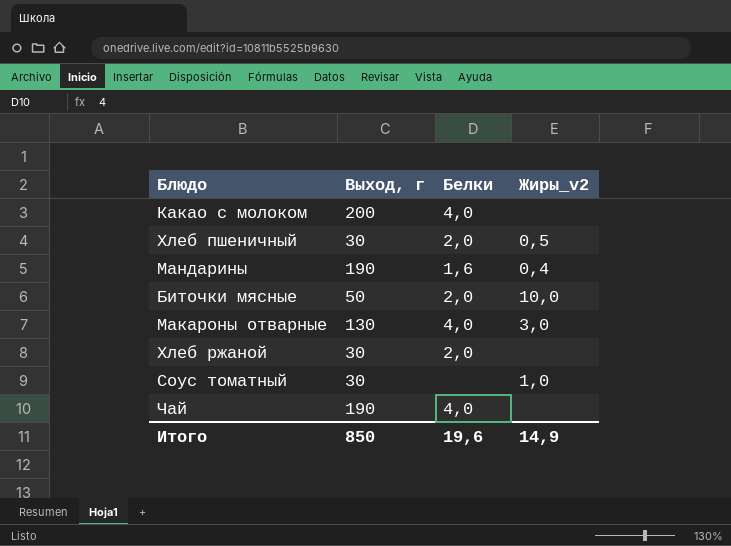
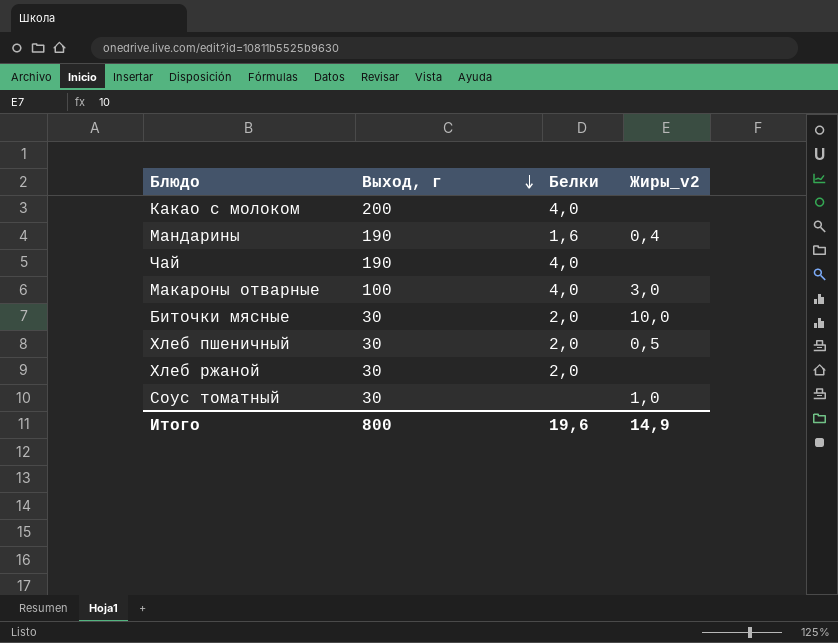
row order: none -> Выход, г descending
Макароны отварные | Выход, г: 130 -> 100
Биточки мясные | Выход, г: 50 -> 30
Итого | Выход, г: 850 -> 800

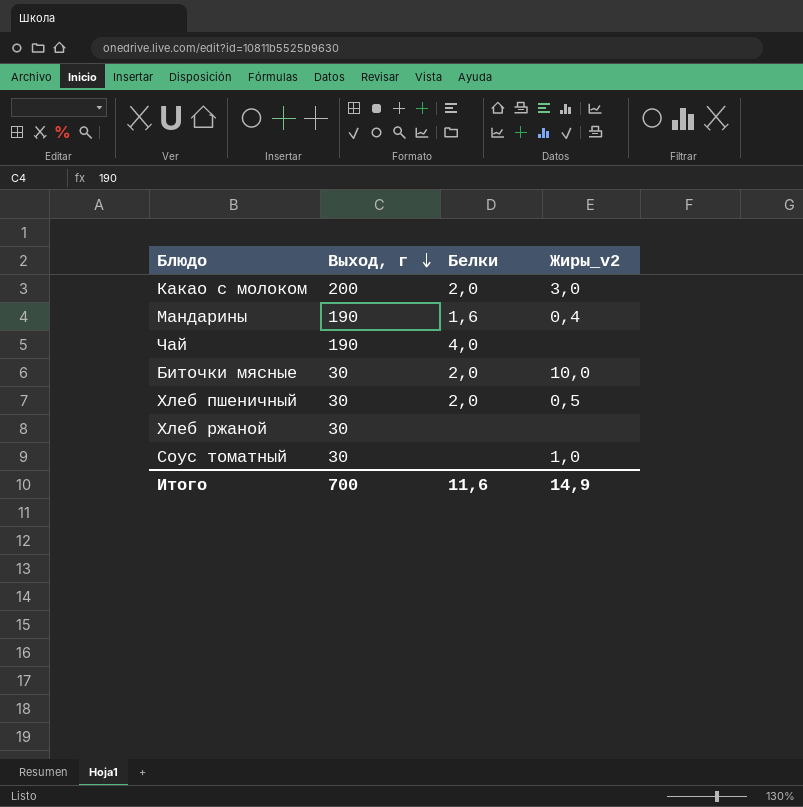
row Макароны отварные: 100 | 4,0 | 3,0 -> none
Какао с молоком | Белки: 4,0 -> 2,0
Какао с молоком | Жиры_v2: none -> 3,0
Хлеб ржаной | Белки: 2,0 -> none
Итого | Выход, г: 800 -> 700
Итого | Белки: 19,6 -> 11,6

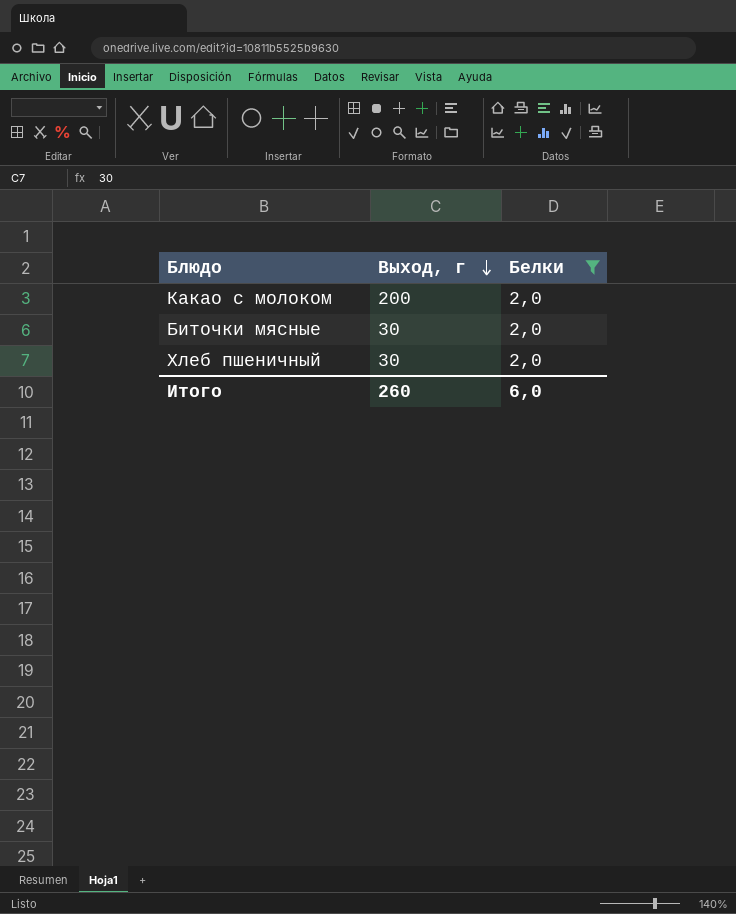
filter: none -> Белки = 2,0
column Жиры_v2 | position: 4 -> none
Итого | Выход, г: 700 -> 260
Итого | Белки: 11,6 -> 6,0

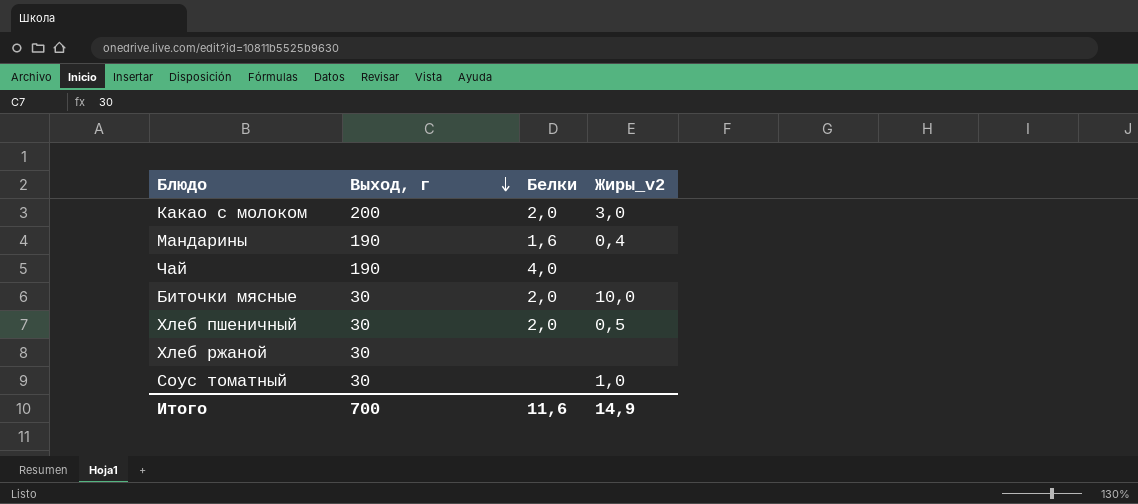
filter: Белки = 2,0 -> none
column Жиры_v2 | position: none -> 4
Итого | Выход, г: 260 -> 700
Итого | Белки: 6,0 -> 11,6

